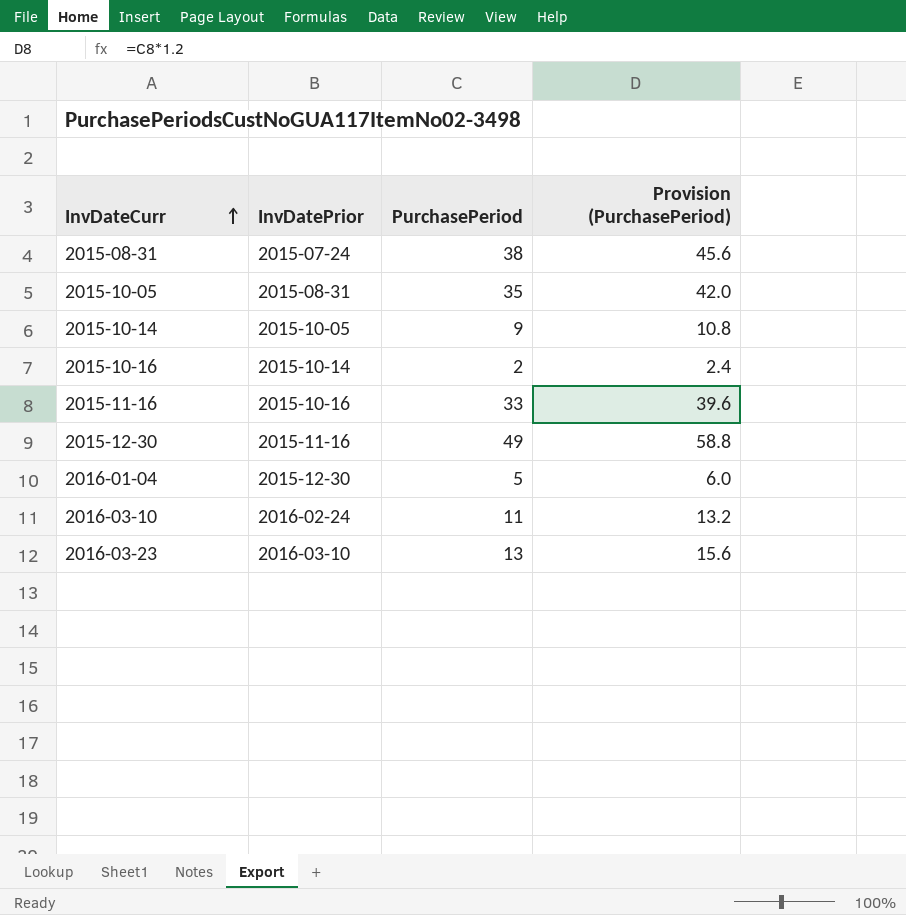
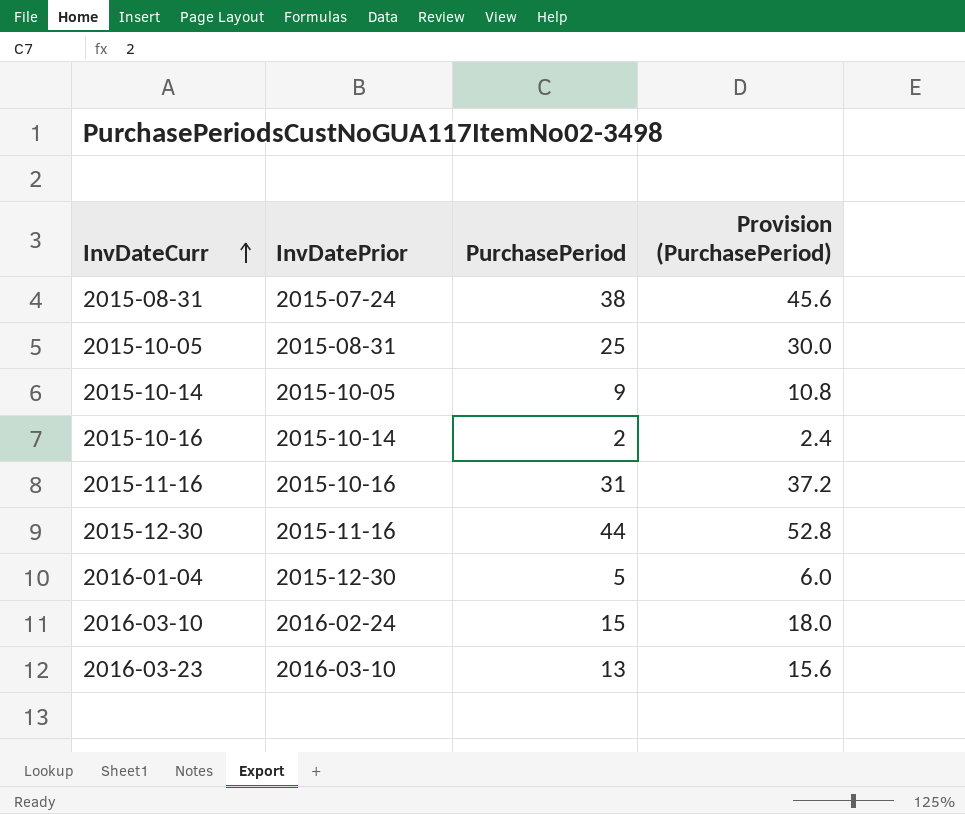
2015-10-05 | PurchasePeriod: 35 -> 25
2015-10-05 | Provision (PurchasePeriod): 42.0 -> 30.0
2015-11-16 | PurchasePeriod: 33 -> 31
2015-11-16 | Provision (PurchasePeriod): 39.6 -> 37.2
2015-12-30 | PurchasePeriod: 49 -> 44
2015-12-30 | Provision (PurchasePeriod): 58.8 -> 52.8
2016-03-10 | PurchasePeriod: 11 -> 15
2016-03-10 | Provision (PurchasePeriod): 13.2 -> 18.0

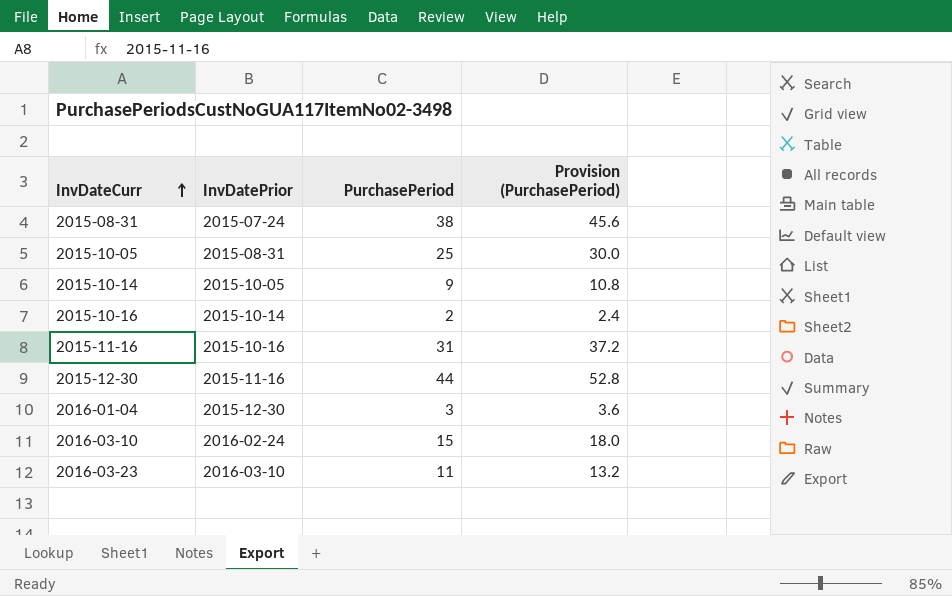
2016-01-04 | PurchasePeriod: 5 -> 3
2016-01-04 | Provision (PurchasePeriod): 6.0 -> 3.6
2016-03-23 | PurchasePeriod: 13 -> 11
2016-03-23 | Provision (PurchasePeriod): 15.6 -> 13.2

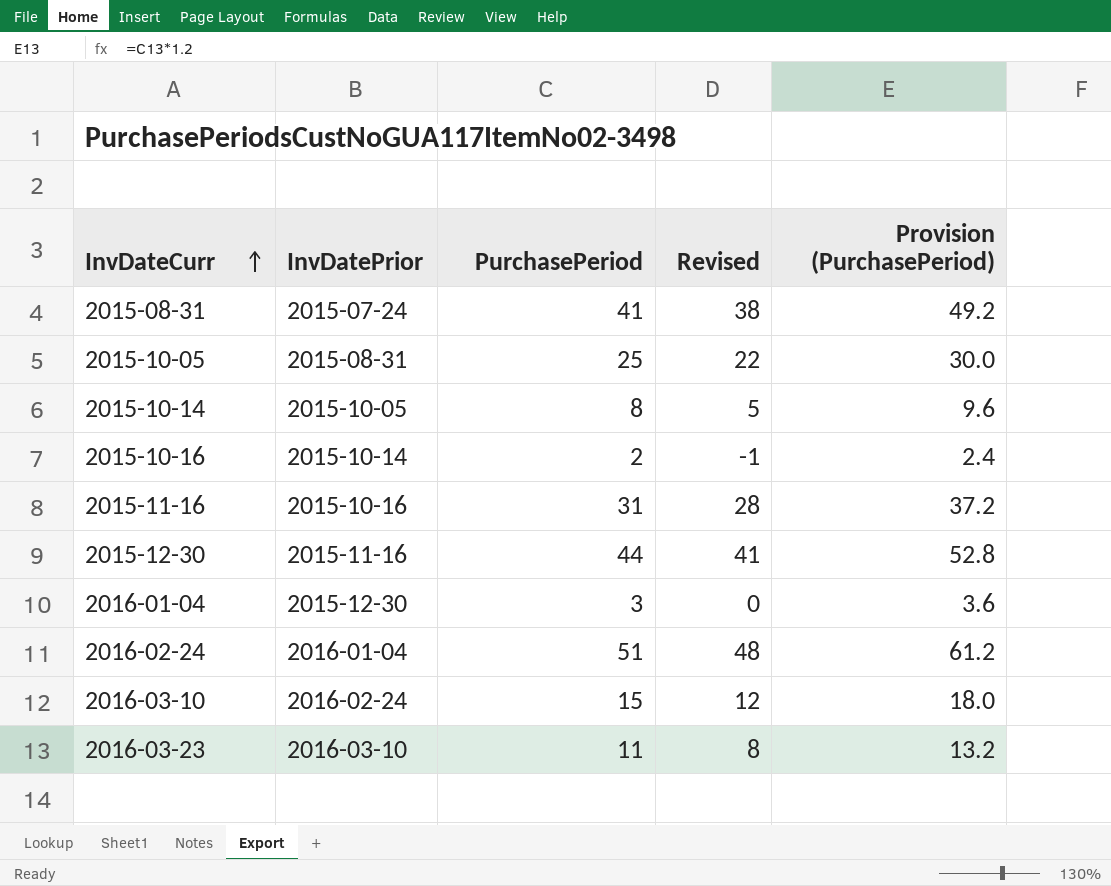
column Revised | formula: none -> [PurchasePeriod] - 3
2015-08-31 | PurchasePeriod: 38 -> 41
2015-08-31 | Provision (PurchasePeriod): 45.6 -> 49.2
2015-10-14 | PurchasePeriod: 9 -> 8
2015-10-14 | Provision (PurchasePeriod): 10.8 -> 9.6
row 2016-02-24: none -> 2016-01-04 | 51 | 48 | 61.2

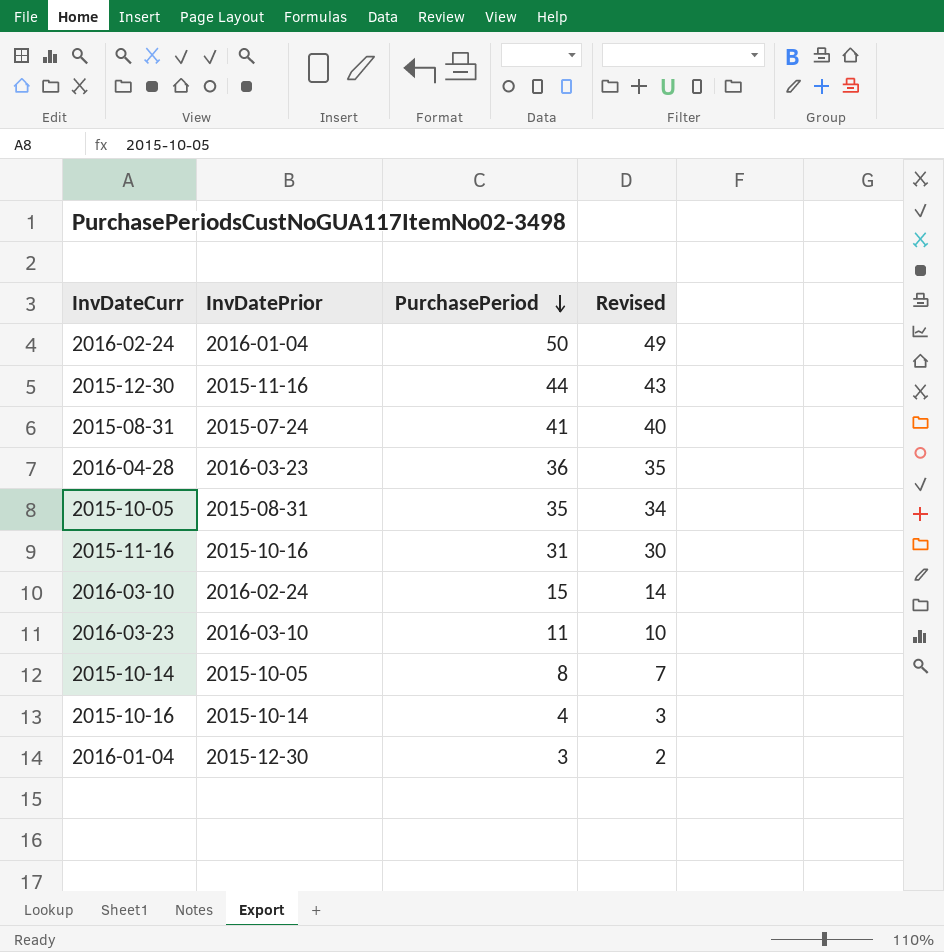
row order: InvDateCurr ascending -> PurchasePeriod descending
column Provision (PurchasePeriod) | formula: [PurchasePeriod] * 1.2 -> none
column Revised | formula: [PurchasePeriod] - 3 -> [PurchasePeriod] - 1
2016-02-24 | PurchasePeriod: 51 -> 50
row 2016-04-28: none -> 2016-03-23 | 36 | 35
2015-10-05 | PurchasePeriod: 25 -> 35
2015-10-16 | PurchasePeriod: 2 -> 4

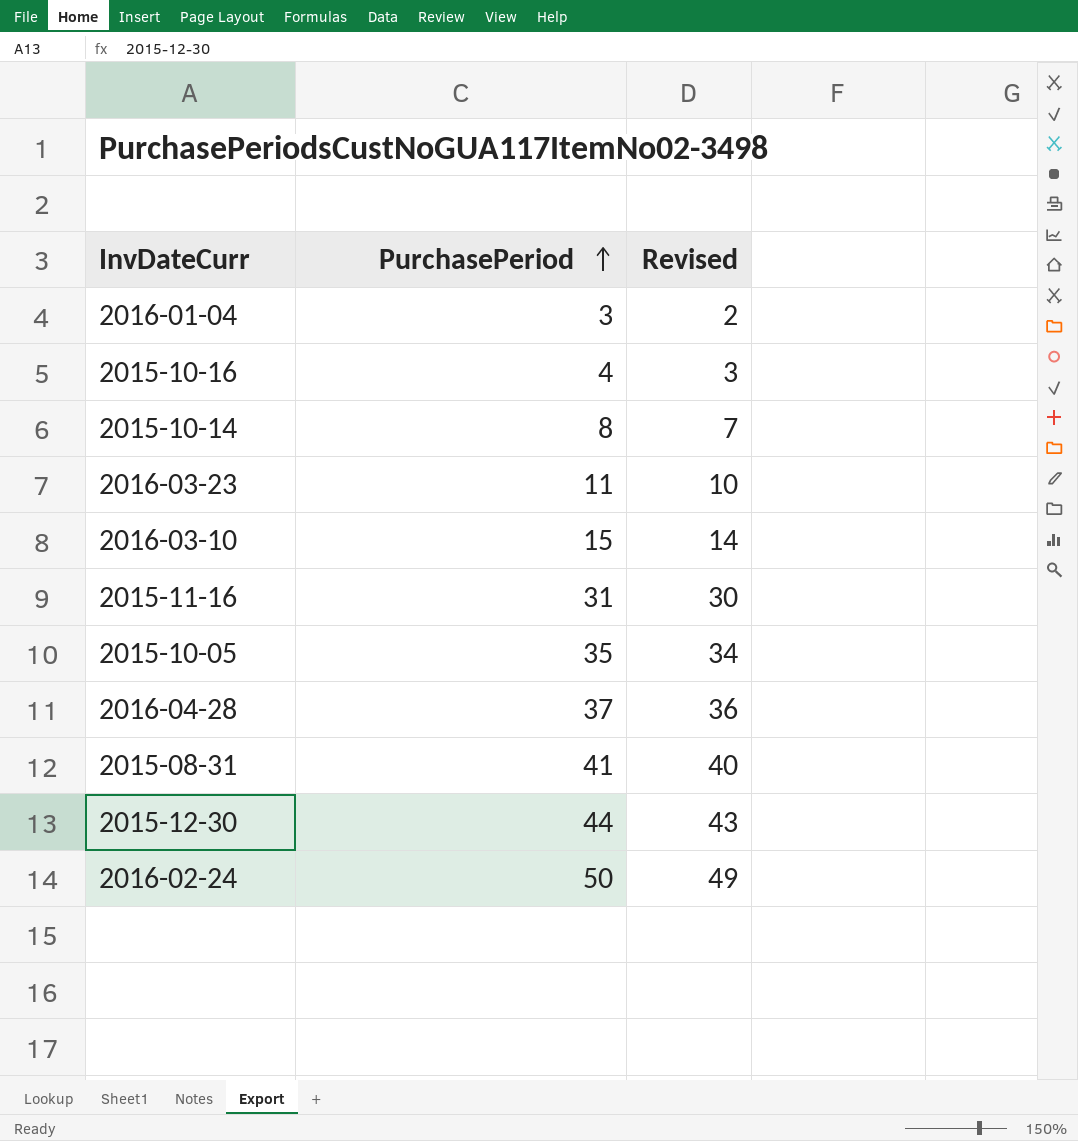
row order: PurchasePeriod descending -> PurchasePeriod ascending
column InvDatePrior | position: 2 -> none
2016-04-28 | PurchasePeriod: 36 -> 37
2016-04-28 | Revised: 35 -> 36

